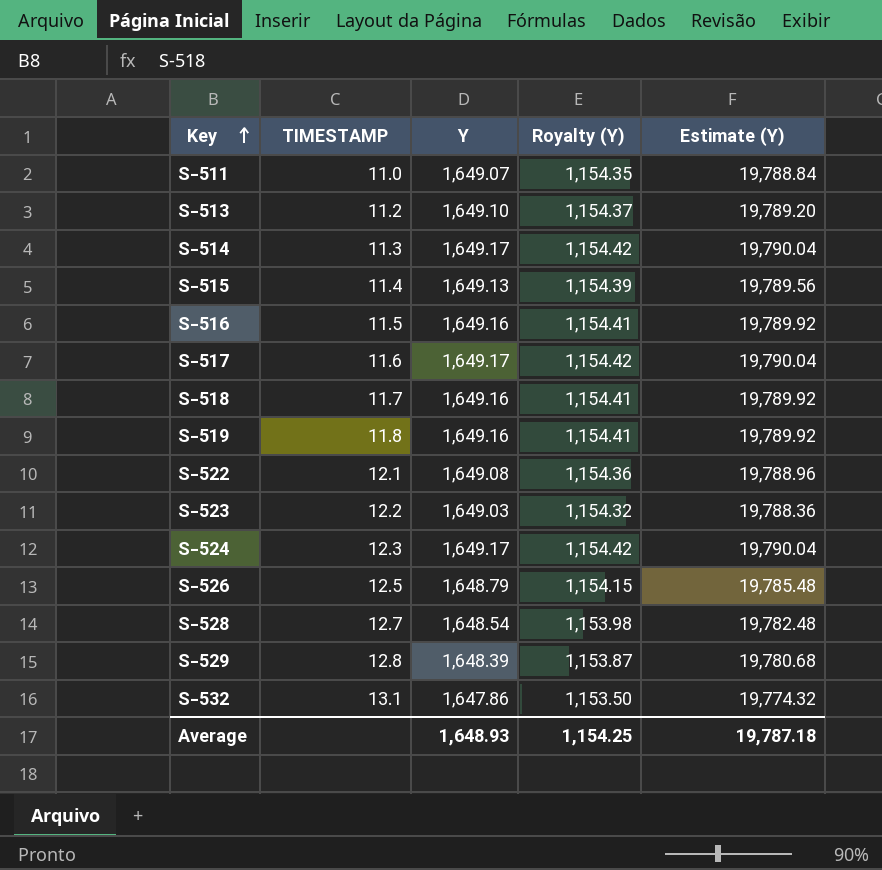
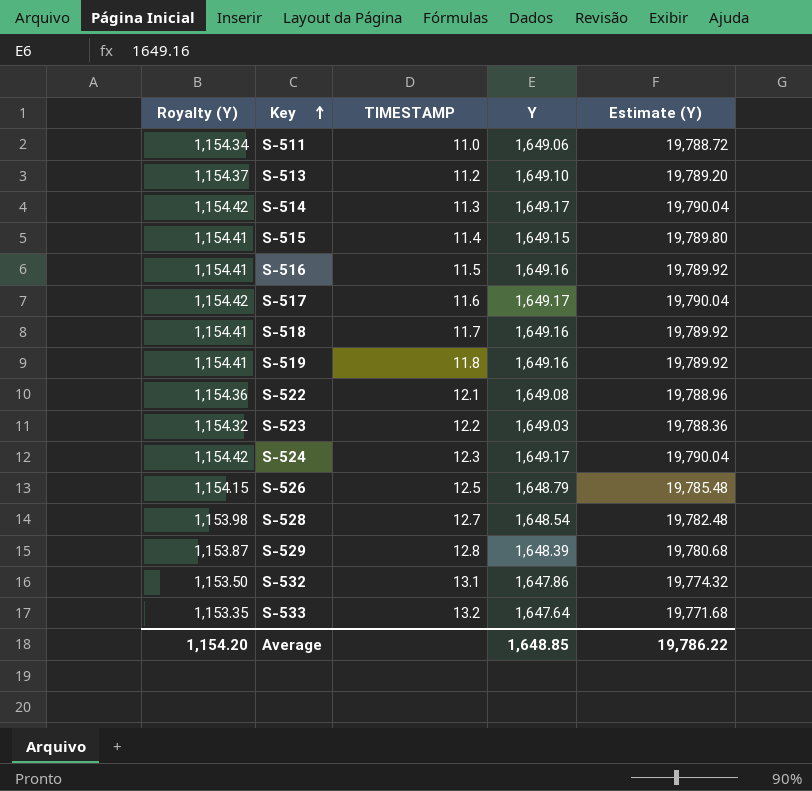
column Royalty (Y) | position: 4 -> 1
S-511 | Royalty (Y): 1,154.35 -> 1,154.34
S-511 | Y: 1,649.07 -> 1,649.06
S-511 | Estimate (Y): 19,788.84 -> 19,788.72
S-515 | Royalty (Y): 1,154.39 -> 1,154.41
S-515 | Y: 1,649.13 -> 1,649.15
S-515 | Estimate (Y): 19,789.56 -> 19,789.80
row S-533: none -> 1,153.35 | 13.2 | 1,647.64 | 19,771.68
Average | Royalty (Y): 1,154.25 -> 1,154.20
Average | Y: 1,648.93 -> 1,648.85
Average | Estimate (Y): 19,787.18 -> 19,786.22

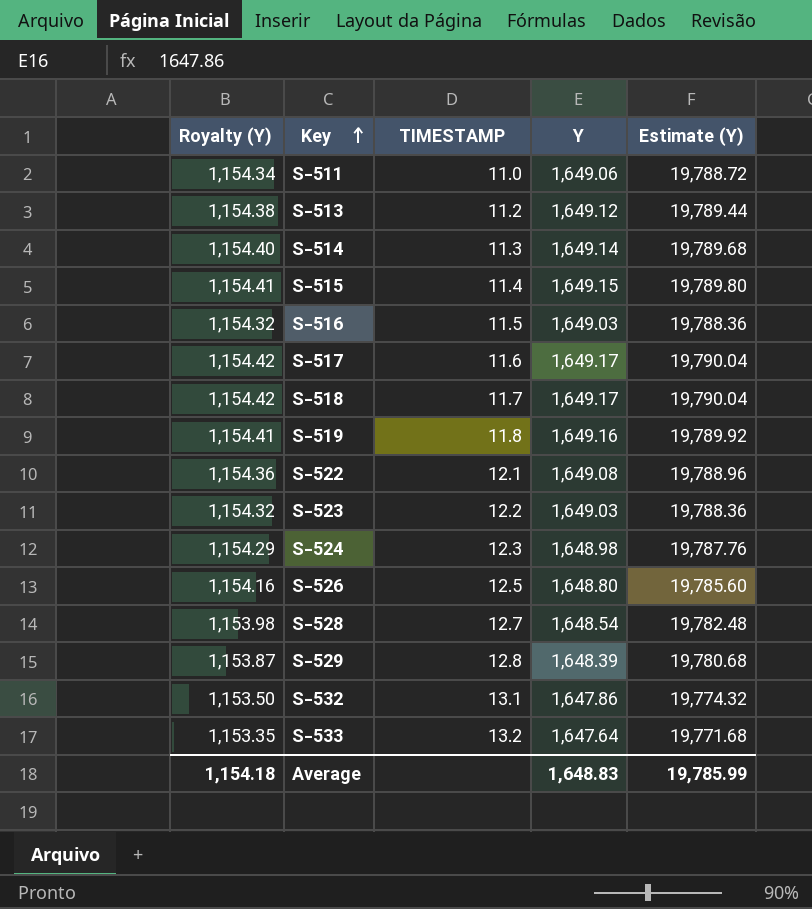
S-513 | Royalty (Y): 1,154.37 -> 1,154.38
S-513 | Y: 1,649.10 -> 1,649.12
S-513 | Estimate (Y): 19,789.20 -> 19,789.44
S-514 | Royalty (Y): 1,154.42 -> 1,154.40
S-514 | Y: 1,649.17 -> 1,649.14
S-514 | Estimate (Y): 19,790.04 -> 19,789.68
S-516 | Royalty (Y): 1,154.41 -> 1,154.32
S-516 | Y: 1,649.16 -> 1,649.03
S-516 | Estimate (Y): 19,789.92 -> 19,788.36
S-518 | Royalty (Y): 1,154.41 -> 1,154.42
S-518 | Y: 1,649.16 -> 1,649.17
S-518 | Estimate (Y): 19,789.92 -> 19,790.04
S-524 | Royalty (Y): 1,154.42 -> 1,154.29
S-524 | Y: 1,649.17 -> 1,648.98
S-524 | Estimate (Y): 19,790.04 -> 19,787.76
S-526 | Royalty (Y): 1,154.15 -> 1,154.16
S-526 | Y: 1,648.79 -> 1,648.80
S-526 | Estimate (Y): 19,785.48 -> 19,785.60
Average | Royalty (Y): 1,154.20 -> 1,154.18
Average | Y: 1,648.85 -> 1,648.83
Average | Estimate (Y): 19,786.22 -> 19,785.99

